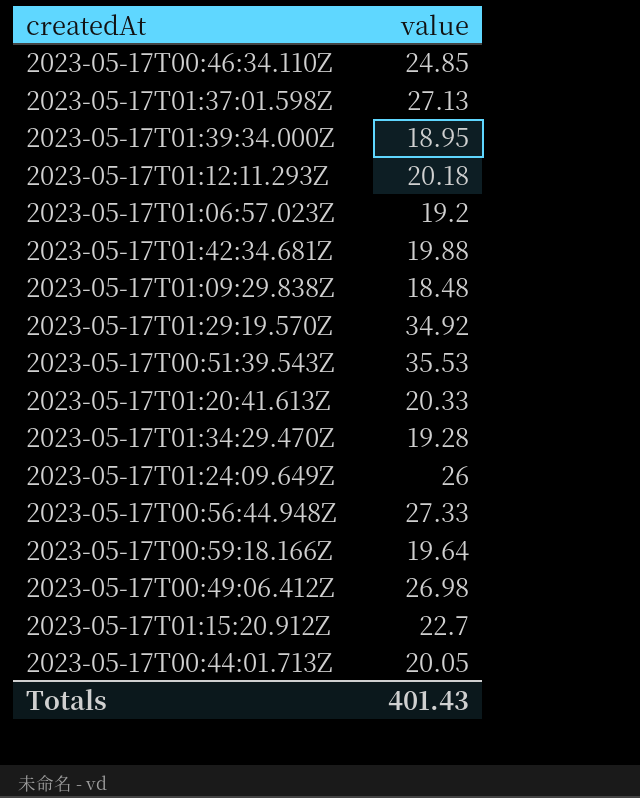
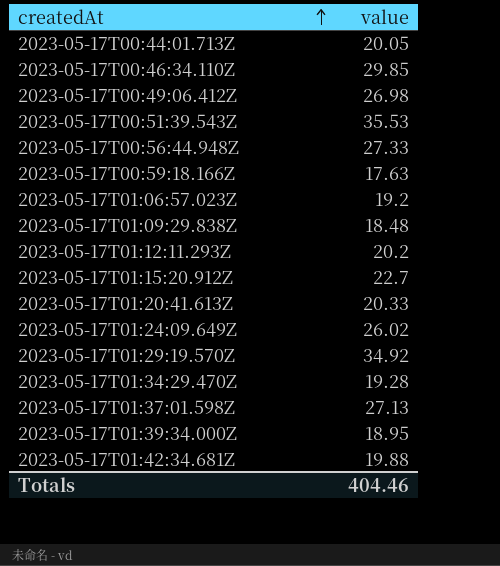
row order: none -> createdAt ascending
2023-05-17T00:46:34.110Z | value: 24.85 -> 29.85
2023-05-17T00:59:18.166Z | value: 19.64 -> 17.63
2023-05-17T01:12:11.293Z | value: 20.18 -> 20.2
2023-05-17T01:24:09.649Z | value: 26 -> 26.02
Totals | value: 401.43 -> 404.46

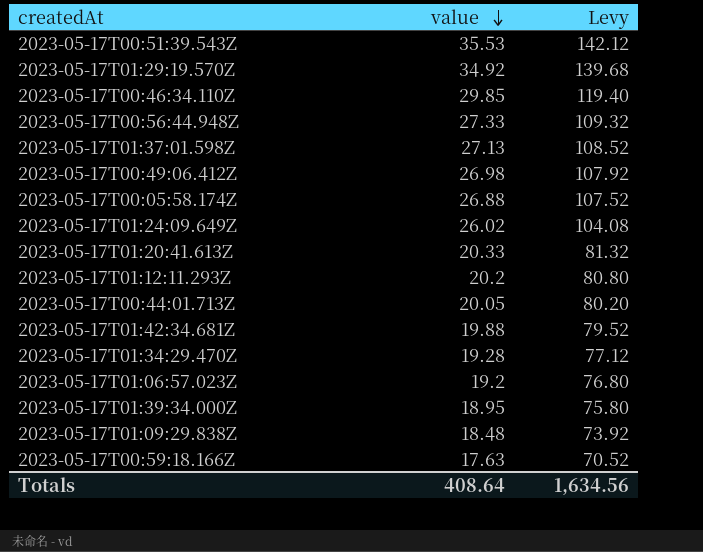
row order: createdAt ascending -> value descending
column Levy | formula: none -> [value] * 4
row 2023-05-17T01:15:20.912Z: 22.7 -> none
row 2023-05-17T00:05:58.174Z: none -> 26.88 | 107.52
Totals | value: 404.46 -> 408.64

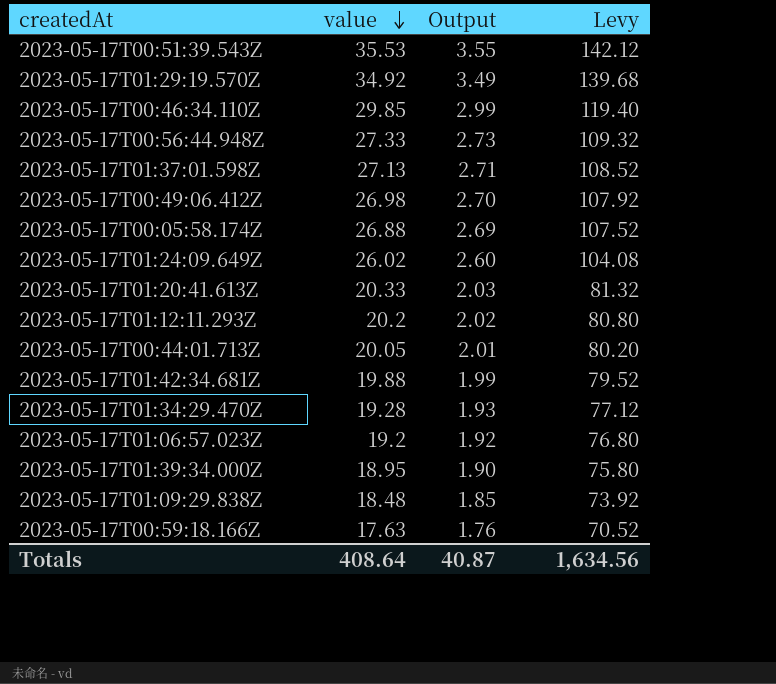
column Output | formula: none -> [value] * 0.1

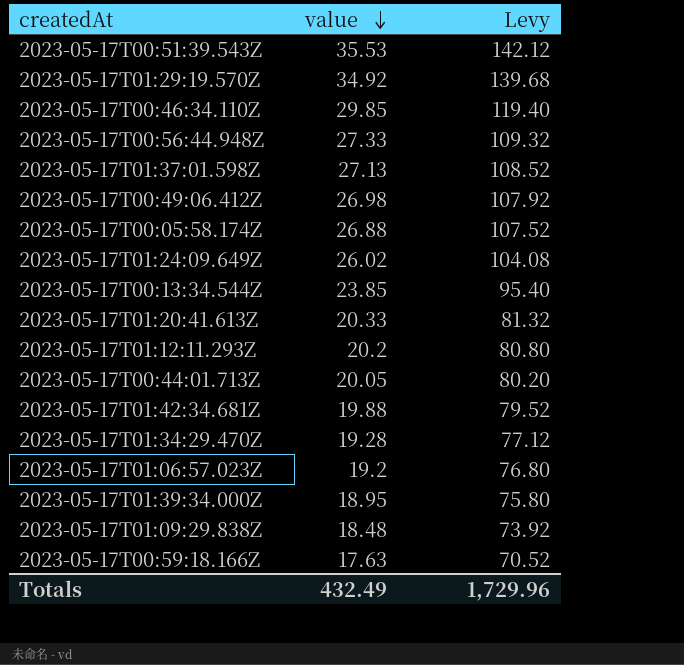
column Output | formula: [value] * 0.1 -> none
row 2023-05-17T00:13:34.544Z: none -> 23.85 | 95.40
Totals | value: 408.64 -> 432.49
Totals | Levy: 1,634.56 -> 1,729.96

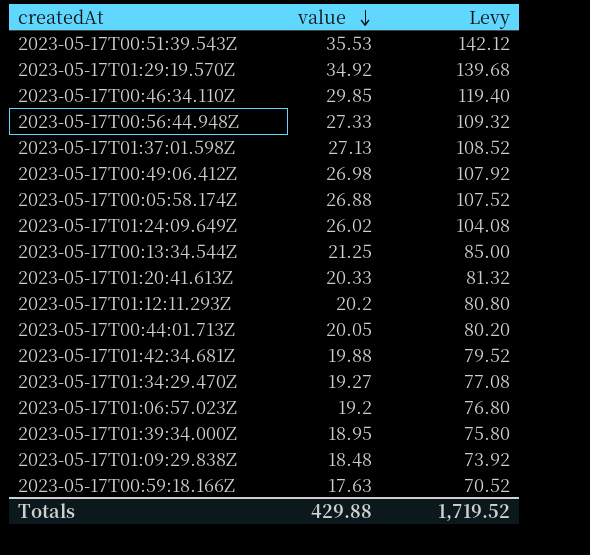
2023-05-17T00:13:34.544Z | value: 23.85 -> 21.25
2023-05-17T00:13:34.544Z | Levy: 95.40 -> 85.00
2023-05-17T01:34:29.470Z | value: 19.28 -> 19.27
2023-05-17T01:34:29.470Z | Levy: 77.12 -> 77.08
Totals | value: 432.49 -> 429.88
Totals | Levy: 1,729.96 -> 1,719.52

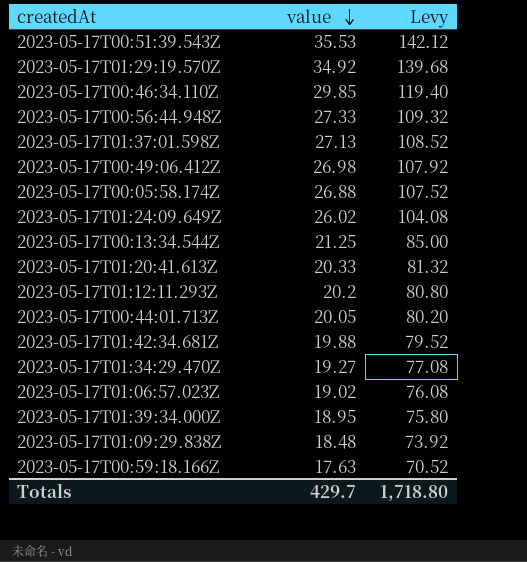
2023-05-17T01:06:57.023Z | value: 19.2 -> 19.02
2023-05-17T01:06:57.023Z | Levy: 76.80 -> 76.08
Totals | value: 429.88 -> 429.7
Totals | Levy: 1,719.52 -> 1,718.80

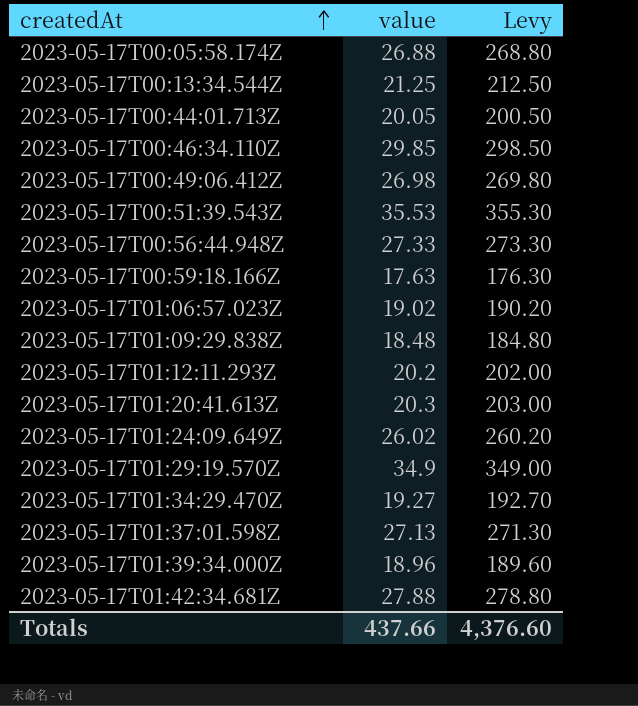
row order: value descending -> createdAt ascending
column Levy | formula: [value] * 4 -> [value] * 10
2023-05-17T01:20:41.613Z | value: 20.33 -> 20.3
2023-05-17T01:29:19.570Z | value: 34.92 -> 34.9
2023-05-17T01:39:34.000Z | value: 18.95 -> 18.96
2023-05-17T01:42:34.681Z | value: 19.88 -> 27.88
Totals | value: 429.7 -> 437.66
Totals | Levy: 1,718.80 -> 4,376.60

